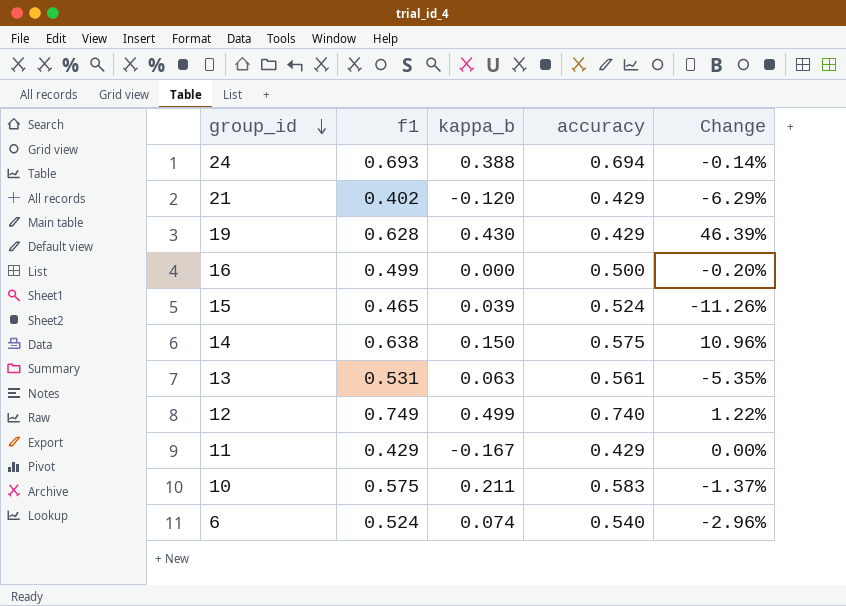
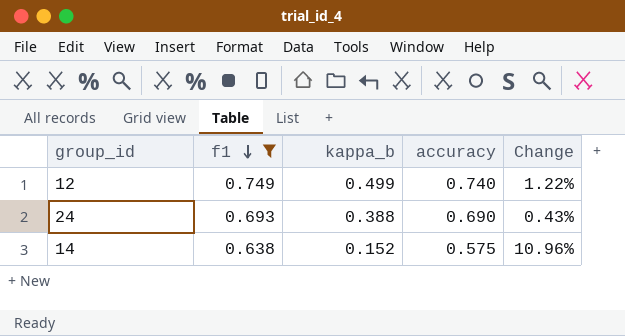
filter: none -> f1 >= 0.638
row order: group_id descending -> f1 descending
24 | accuracy: 0.694 -> 0.690
24 | Change: -0.14% -> 0.43%
14 | kappa_b: 0.150 -> 0.152

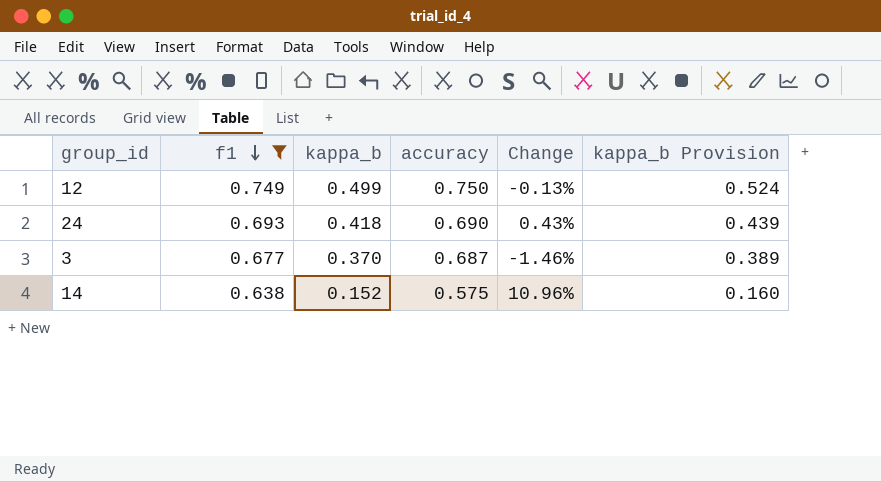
column kappa_b Provision | formula: none -> [kappa_b] * 1.05
12 | accuracy: 0.740 -> 0.750
12 | Change: 1.22% -> -0.13%
24 | kappa_b: 0.388 -> 0.418
row 3: none -> 0.677 | 0.370 | 0.687 | -1.46% | 0.389

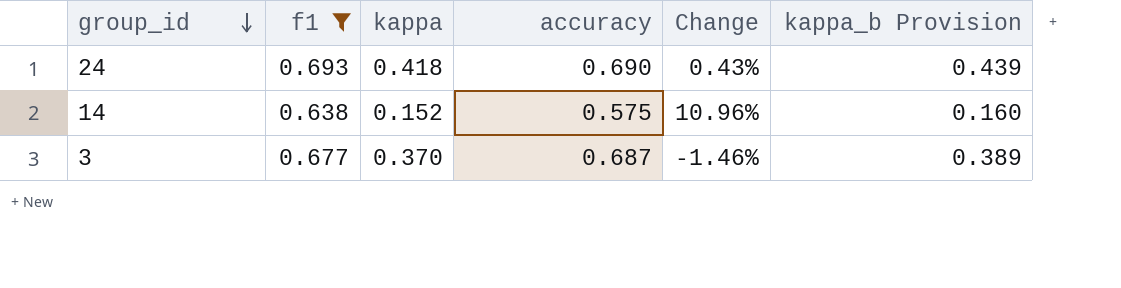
row order: f1 descending -> group_id descending
column name: kappa_b -> kappa
row 12: 0.749 | 0.499 | 0.750 | -0.13% | 0.524 -> none

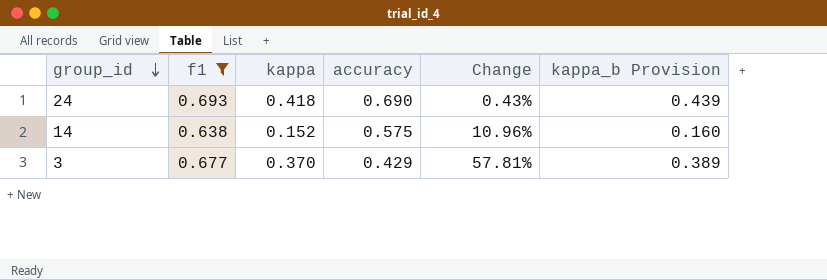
3 | accuracy: 0.687 -> 0.429
3 | Change: -1.46% -> 57.81%

